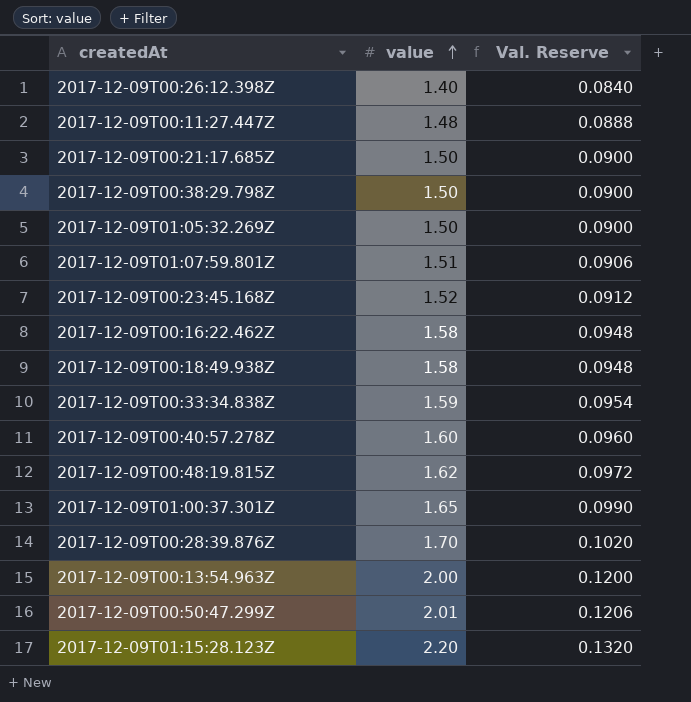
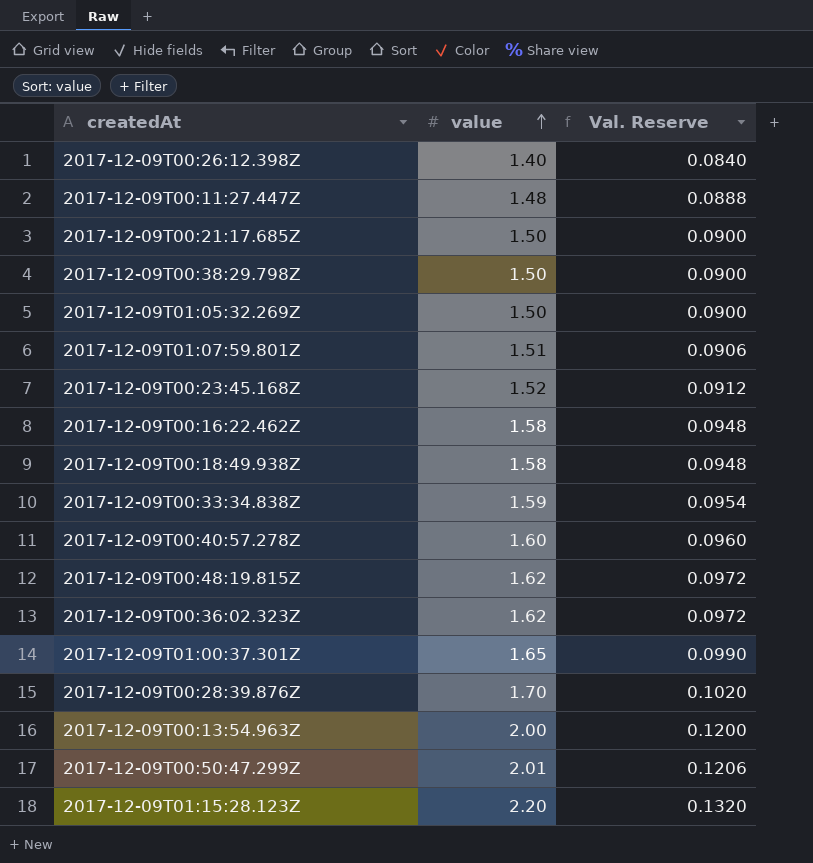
row 2017-12-09T00:36:02.323Z: none -> 1.62 | 0.0972

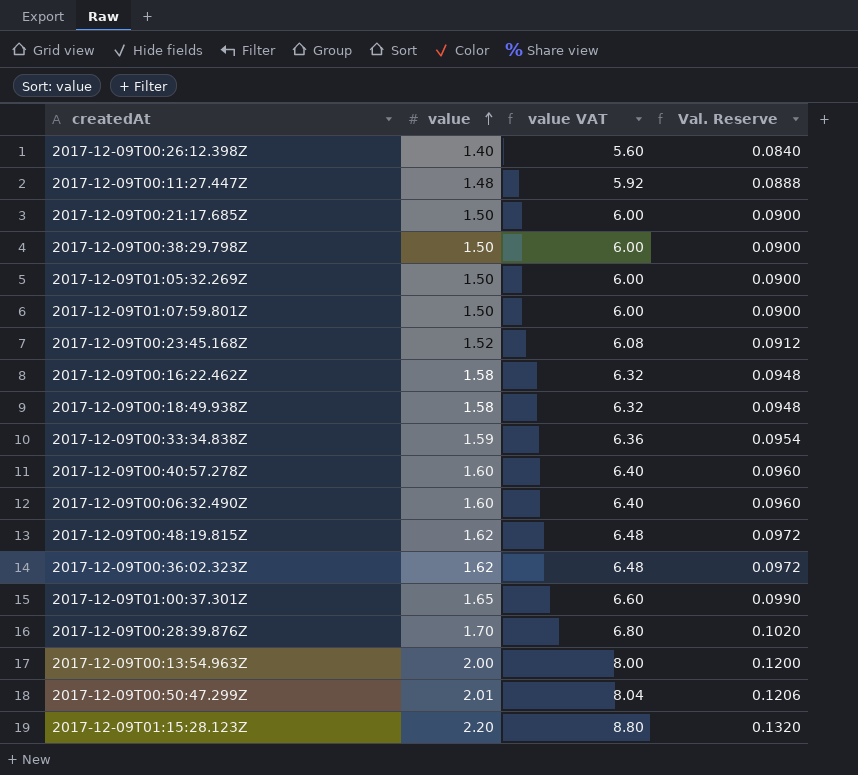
column value VAT | formula: none -> [value] * 4
2017-12-09T01:07:59.801Z | value: 1.51 -> 1.50
2017-12-09T01:07:59.801Z | Val. Reserve: 0.0906 -> 0.0900
row 2017-12-09T00:06:32.490Z: none -> 1.60 | 6.40 | 0.0960

